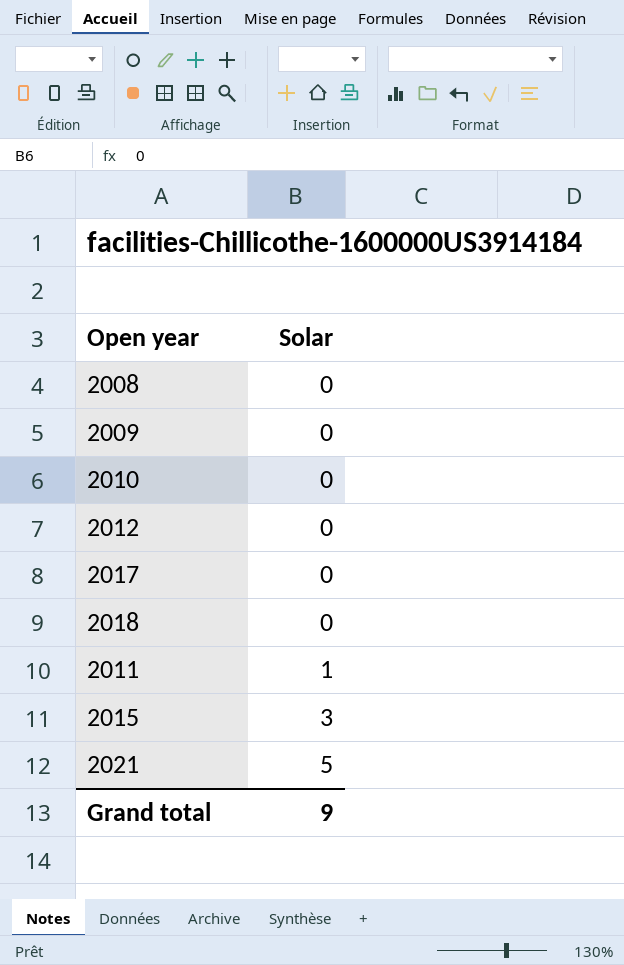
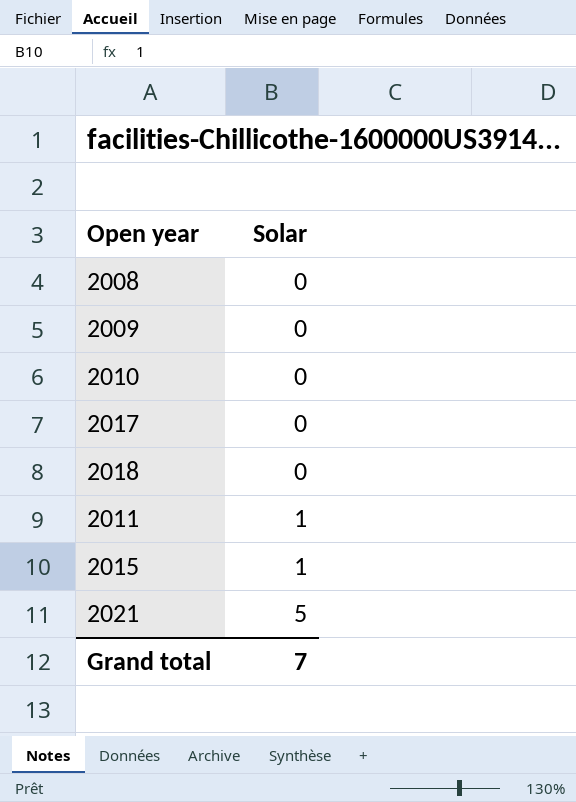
row 2012: 0 -> none
2015 | Solar: 3 -> 1
Grand total | Solar: 9 -> 7

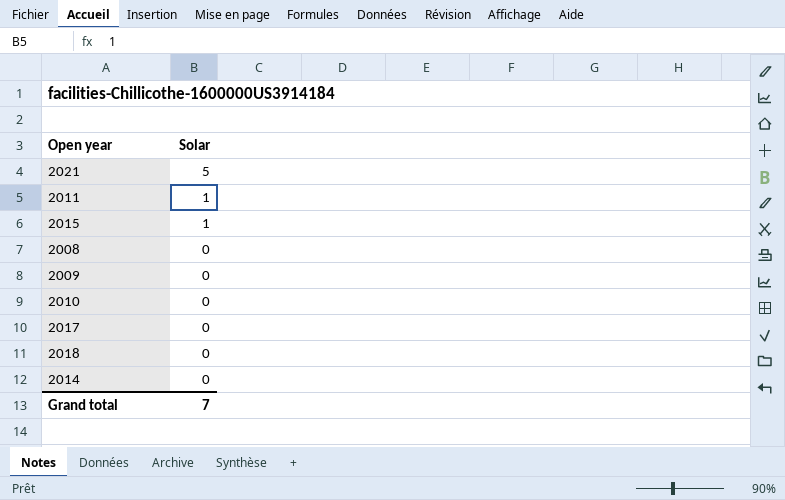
row order: Solar ascending -> Solar descending
row 2014: none -> 0

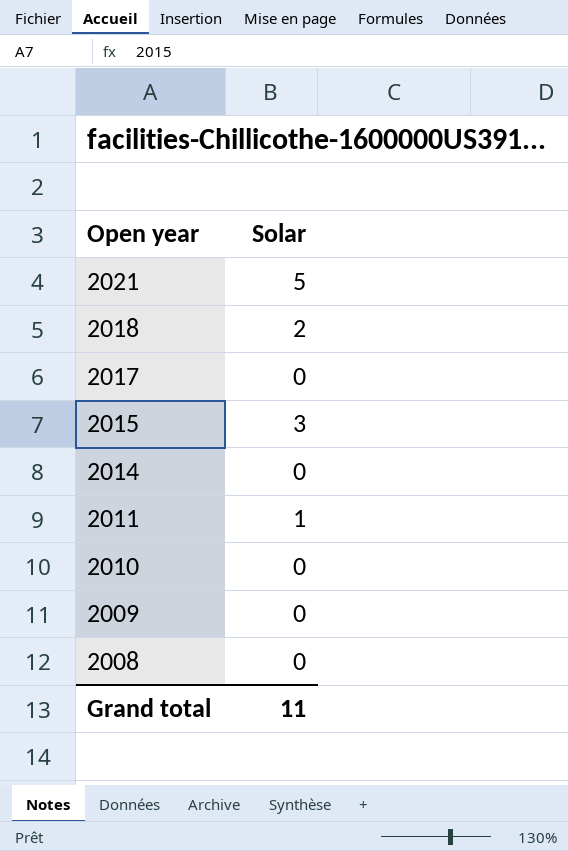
row order: Solar descending -> Open year descending
2018 | Solar: 0 -> 2
2015 | Solar: 1 -> 3
Grand total | Solar: 7 -> 11

